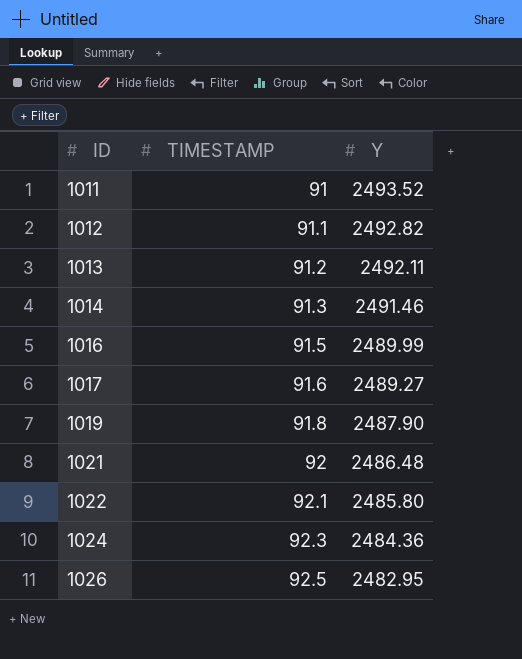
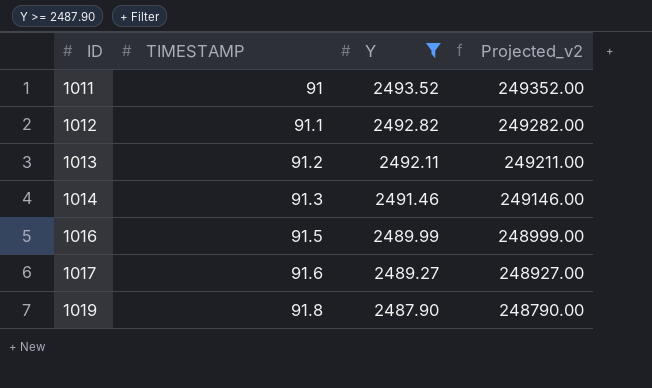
filter: none -> Y >= 2487.90
column Projected_v2 | formula: none -> [Y] * 100

